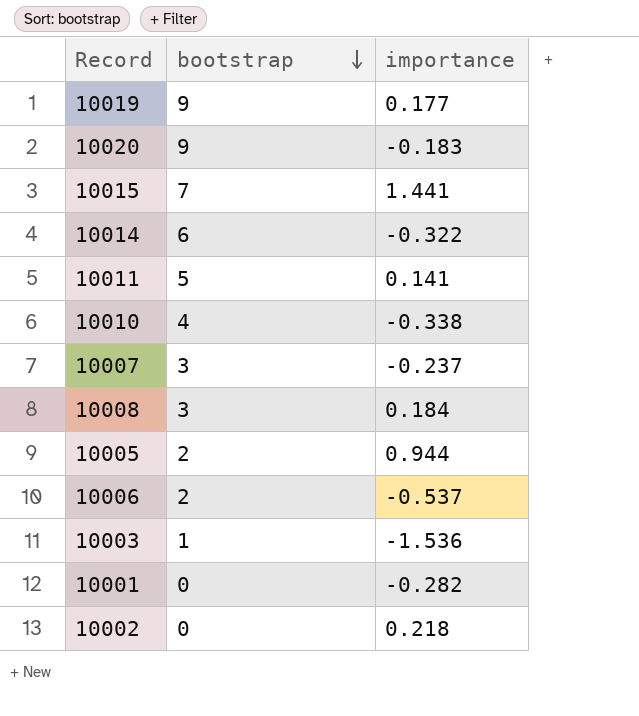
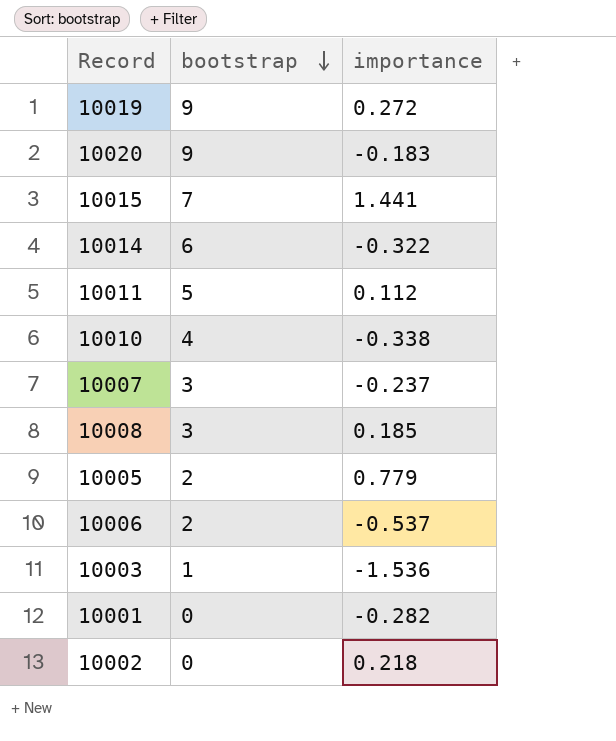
10019 | importance: 0.177 -> 0.272
10011 | importance: 0.141 -> 0.112
10008 | importance: 0.184 -> 0.185
10005 | importance: 0.944 -> 0.779

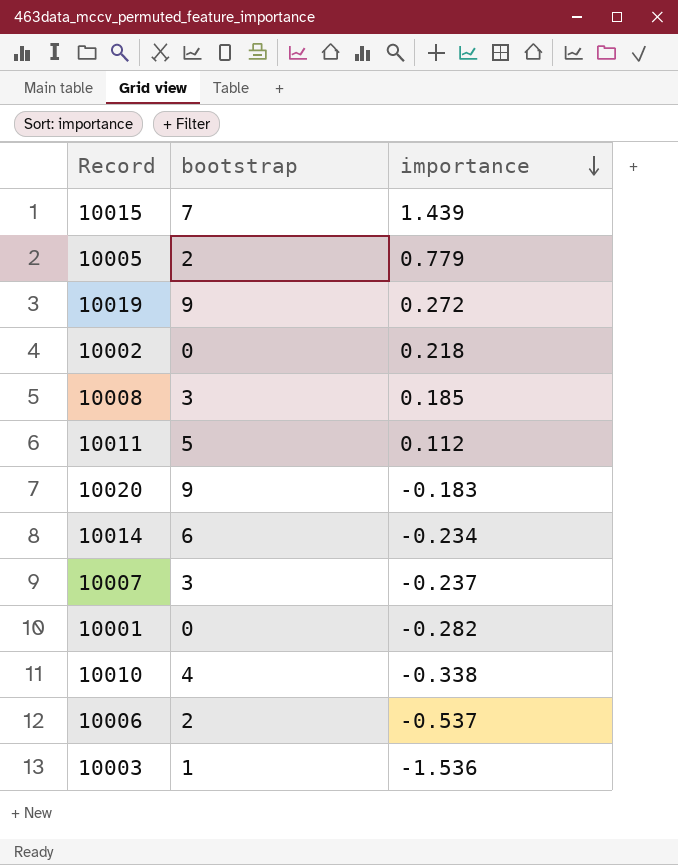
row order: bootstrap descending -> importance descending
10015 | importance: 1.441 -> 1.439
10014 | importance: -0.322 -> -0.234

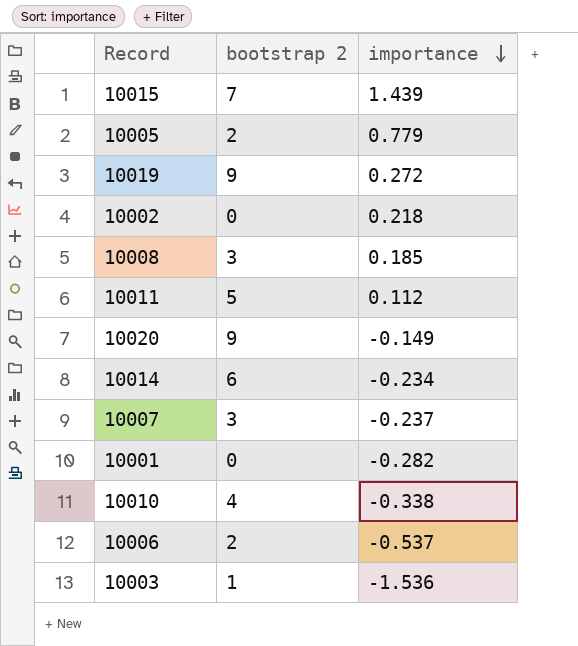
column name: bootstrap -> bootstrap 2
10020 | importance: -0.183 -> -0.149

